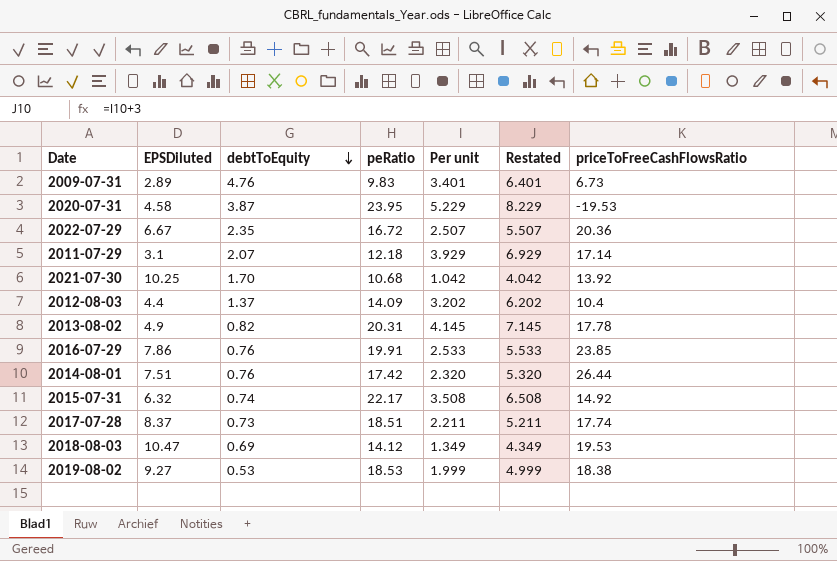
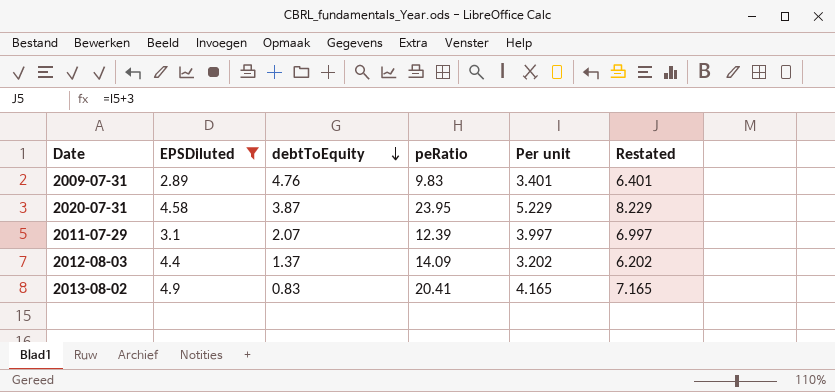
filter: none -> EPSDiluted <= 4.9
column priceToFreeCashFlowsRatio | position: 7 -> none
2011-07-29 | peRatio: 12.18 -> 12.39
2011-07-29 | Per unit: 3.929 -> 3.997
2011-07-29 | Restated: 6.929 -> 6.997
2013-08-02 | debtToEquity: 0.82 -> 0.83
2013-08-02 | peRatio: 20.31 -> 20.41
2013-08-02 | Per unit: 4.145 -> 4.165
2013-08-02 | Restated: 7.145 -> 7.165

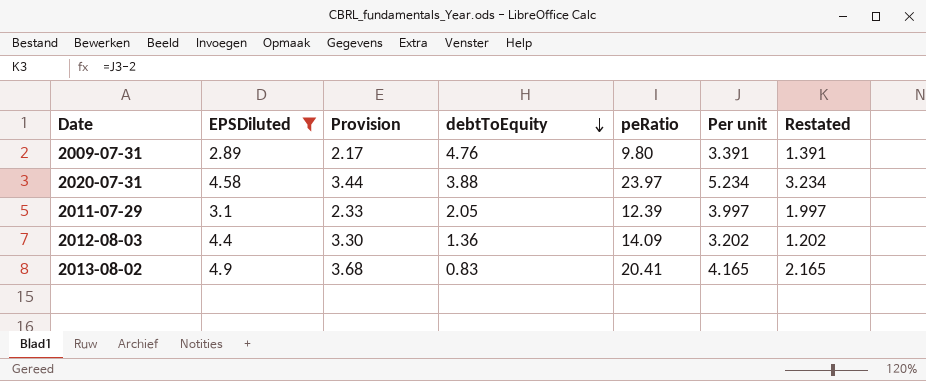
column Provision | formula: none -> [EPSDiluted] * 0.75
column Restated | formula: [Per unit] + 3 -> [Per unit] - 2
2009-07-31 | peRatio: 9.83 -> 9.80
2009-07-31 | Per unit: 3.401 -> 3.391
2020-07-31 | debtToEquity: 3.87 -> 3.88
2020-07-31 | peRatio: 23.95 -> 23.97
2020-07-31 | Per unit: 5.229 -> 5.234
2011-07-29 | debtToEquity: 2.07 -> 2.05
2012-08-03 | debtToEquity: 1.37 -> 1.36

